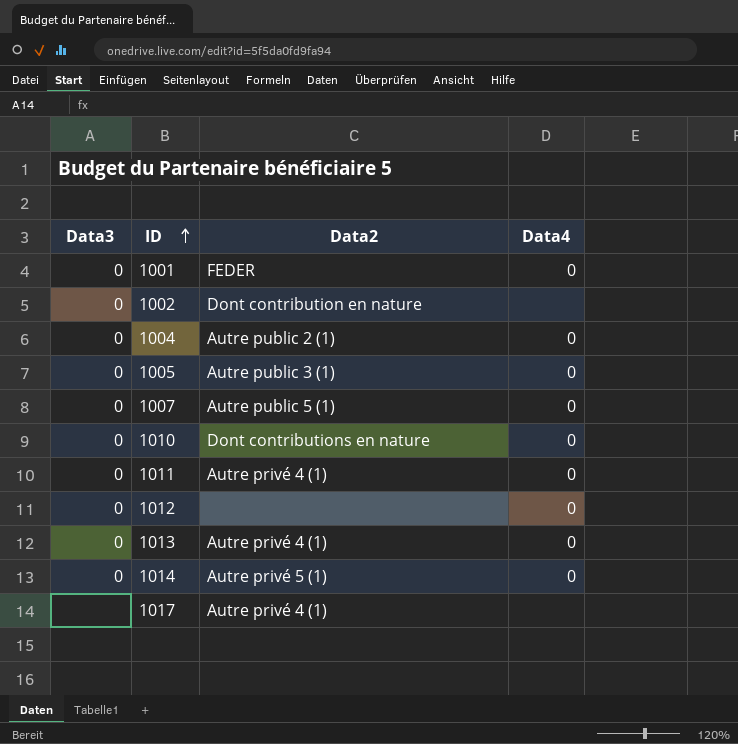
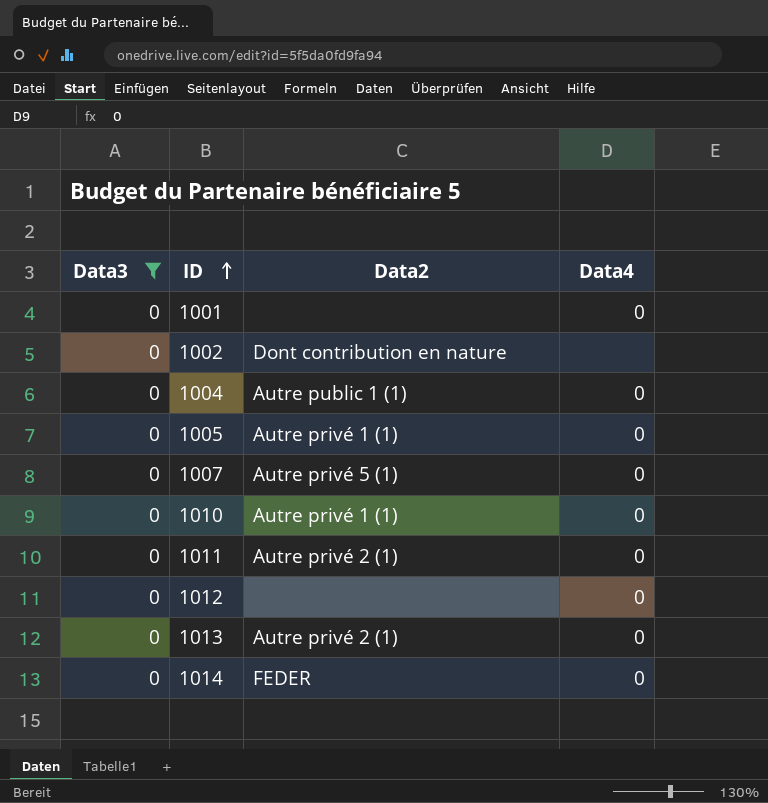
filter: none -> Data3 = 0
1001 | Data2: FEDER -> none
1004 | Data2: Autre public 2 (1) -> Autre public 1 (1)
1005 | Data2: Autre public 3 (1) -> Autre privé 1 (1)
1007 | Data2: Autre public 5 (1) -> Autre privé 5 (1)
1010 | Data2: Dont contributions en nature -> Autre privé 1 (1)
1011 | Data2: Autre privé 4 (1) -> Autre privé 2 (1)
1013 | Data2: Autre privé 4 (1) -> Autre privé 2 (1)
1014 | Data2: Autre privé 5 (1) -> FEDER

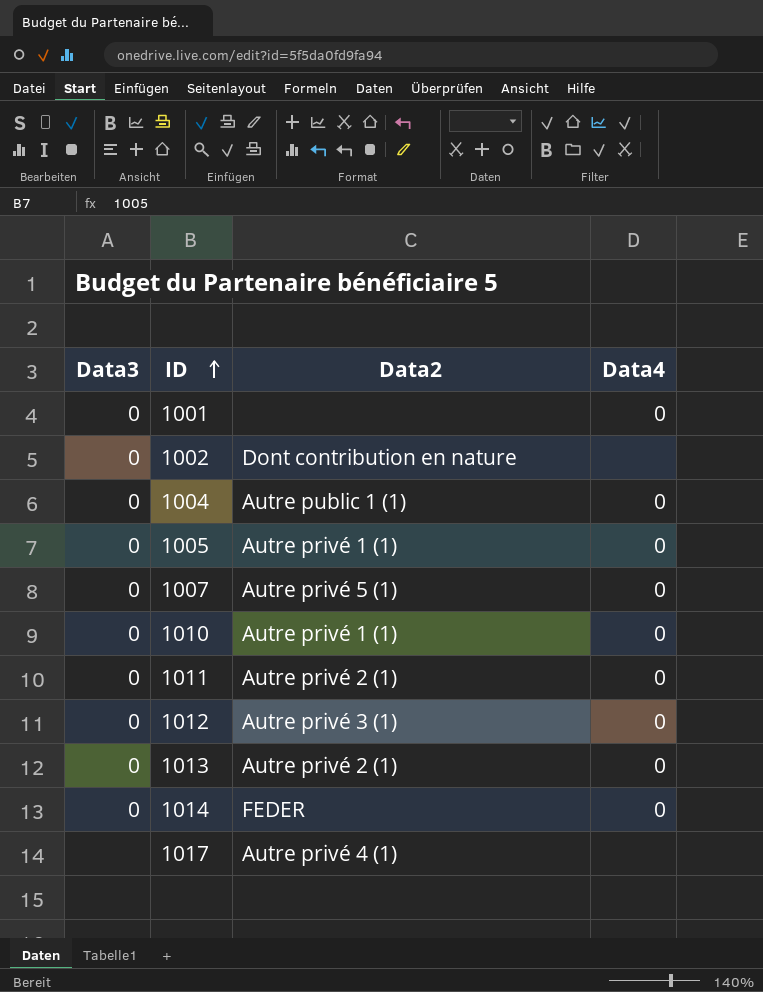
filter: Data3 = 0 -> none
1012 | Data2: none -> Autre privé 3 (1)

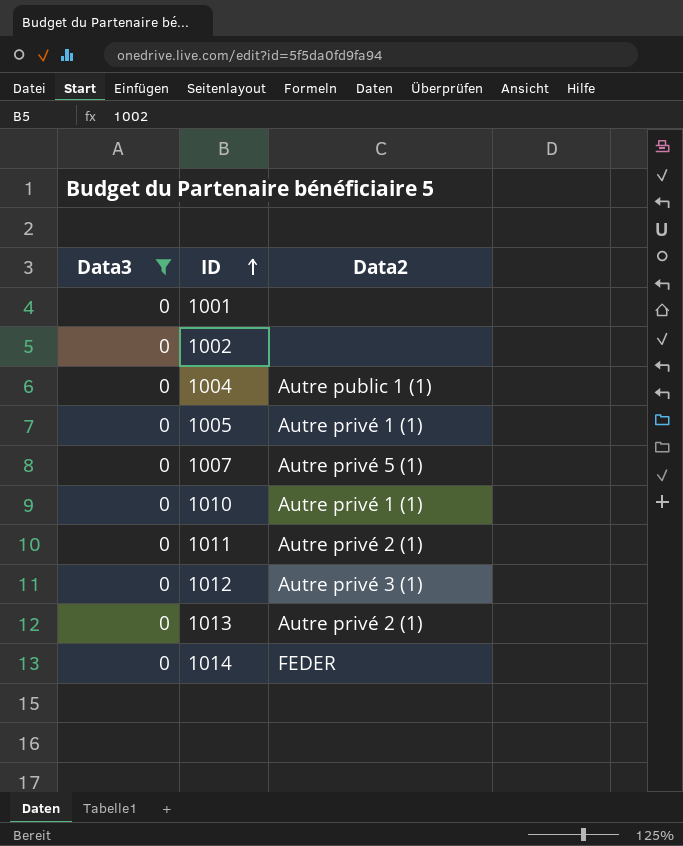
filter: none -> Data3 = 0
column Data4 | position: 4 -> none
1002 | Data2: Dont contribution en nature -> none

